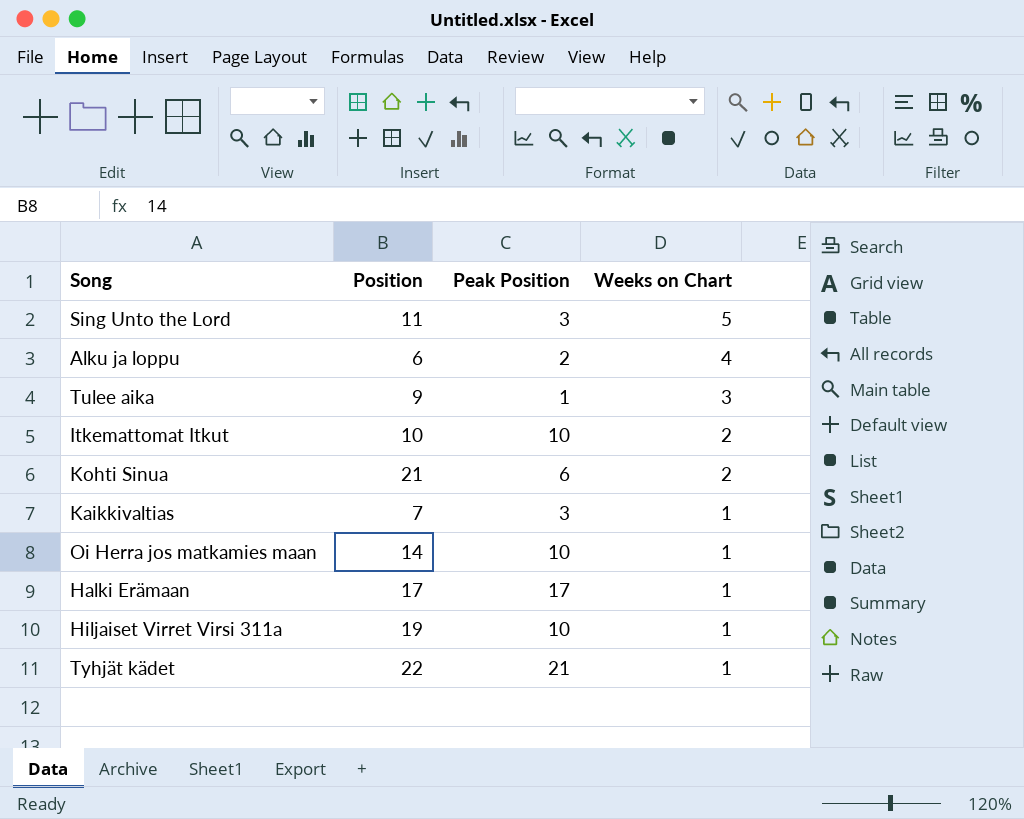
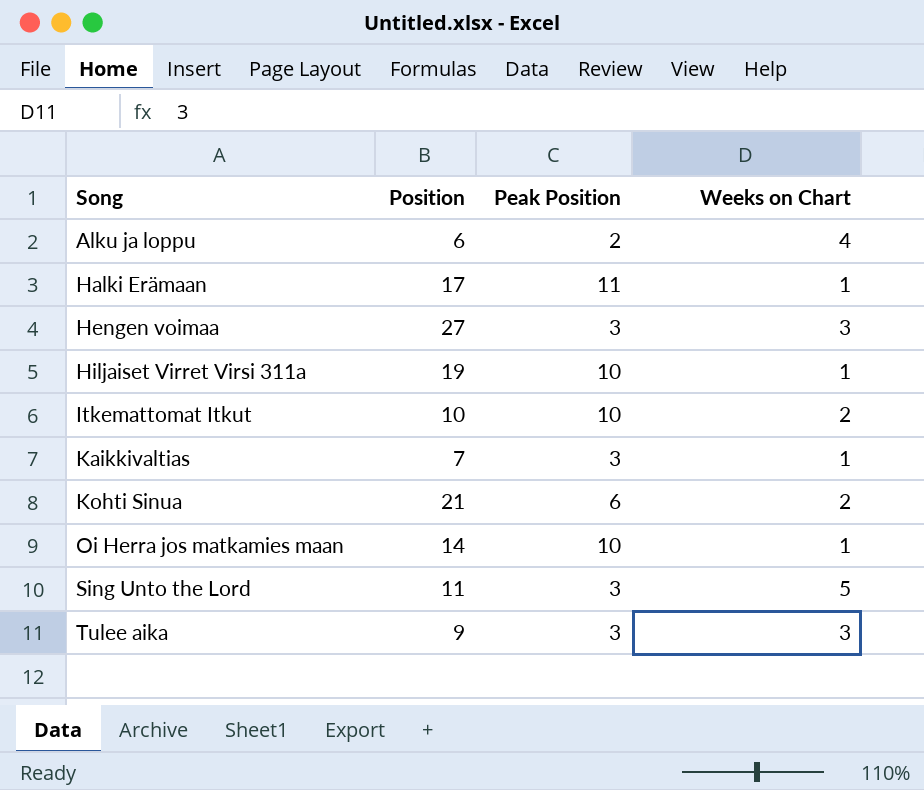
row order: Weeks on Chart descending -> Song ascending
row Tyhjät kädet: 22 | 21 | 1 -> none
Halki Erämaan | Peak Position: 17 -> 11
row Hengen voimaa: none -> 27 | 3 | 3
Tulee aika | Peak Position: 1 -> 3

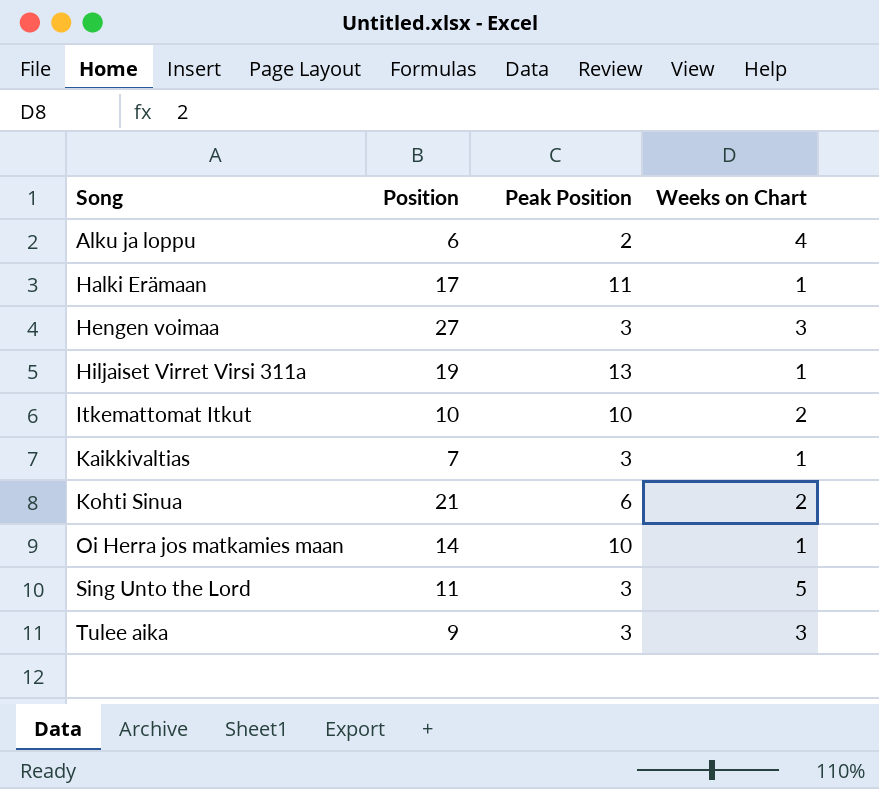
Hiljaiset Virret Virsi 311a | Peak Position: 10 -> 13

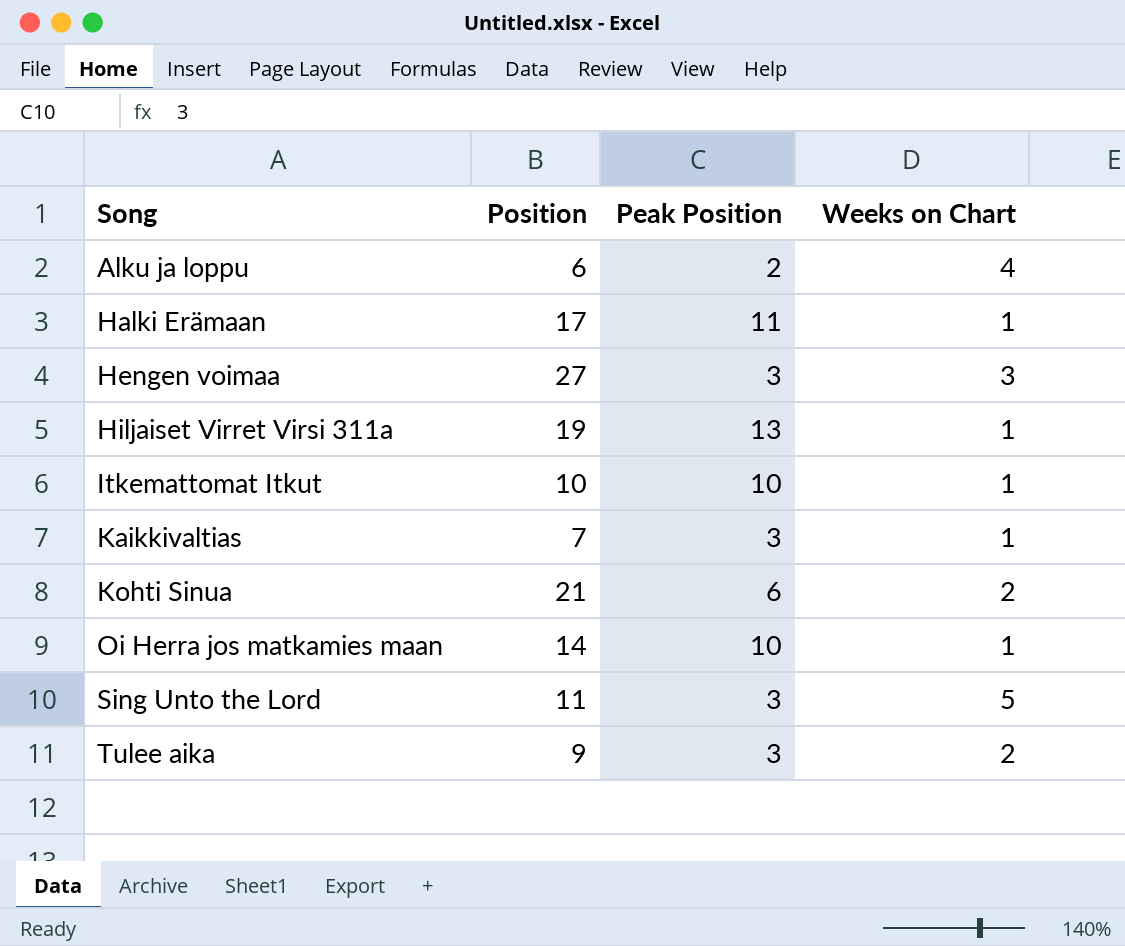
Itkemattomat Itkut | Weeks on Chart: 2 -> 1
Tulee aika | Weeks on Chart: 3 -> 2

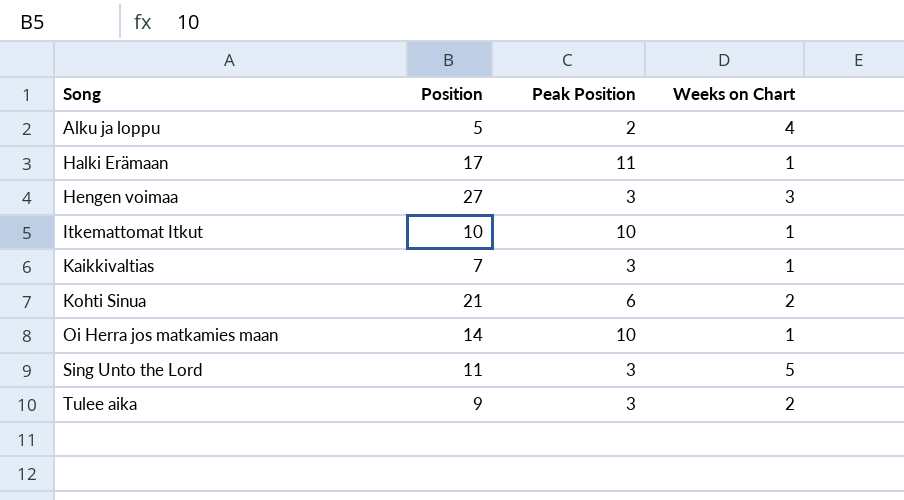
row Hiljaiset Virret Virsi 311a: 19 | 13 | 1 -> none
Alku ja loppu | Position: 6 -> 5

